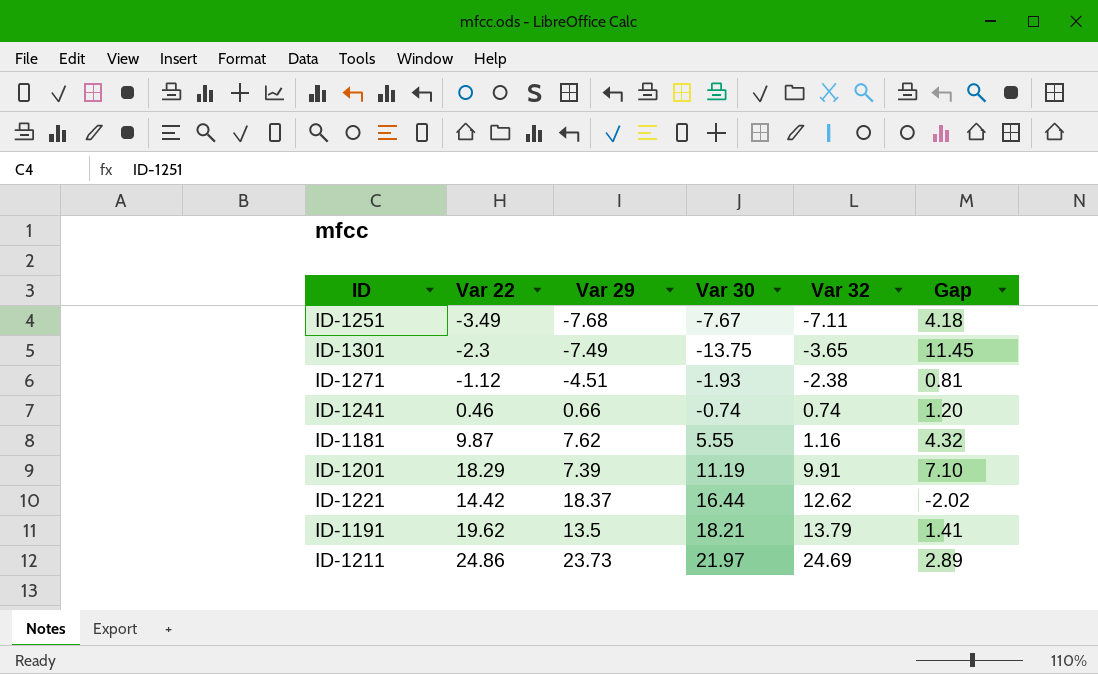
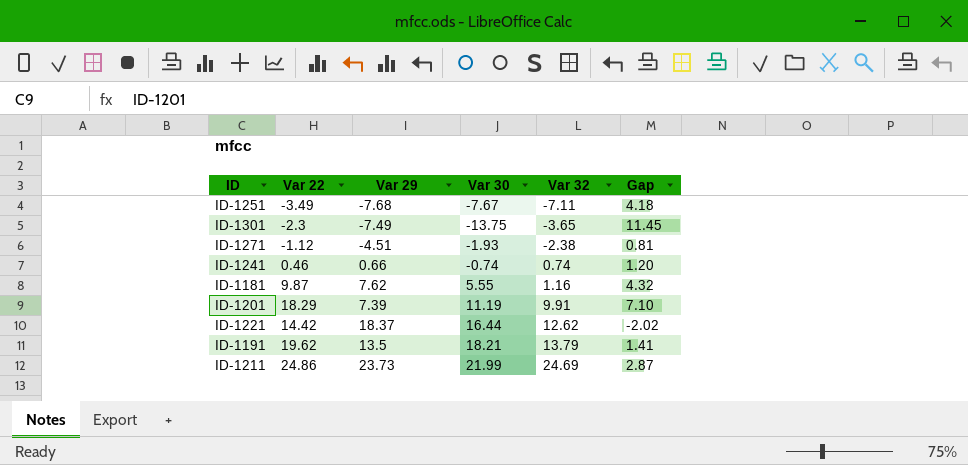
ID-1211 | Var 30: 21.97 -> 21.99
ID-1211 | Gap: 2.89 -> 2.87

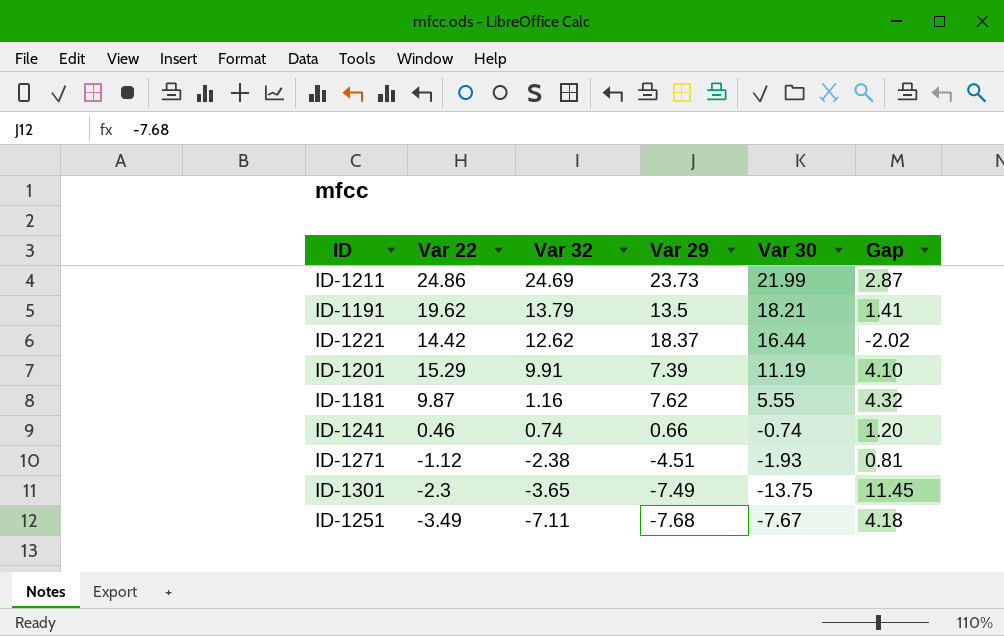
row order: Var 32 ascending -> Var 32 descending
column Var 32 | position: 5 -> 3
ID-1201 | Var 22: 18.29 -> 15.29
ID-1201 | Gap: 7.10 -> 4.10

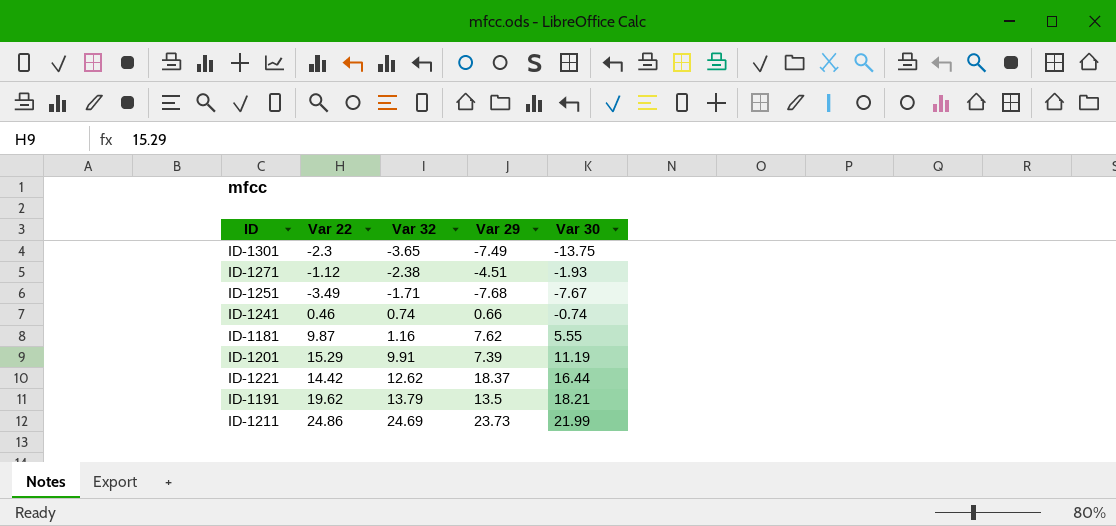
row order: Var 32 descending -> Var 32 ascending
column Gap | formula: [Var 22] - [Var 30] -> none
ID-1251 | Var 32: -7.11 -> -1.71

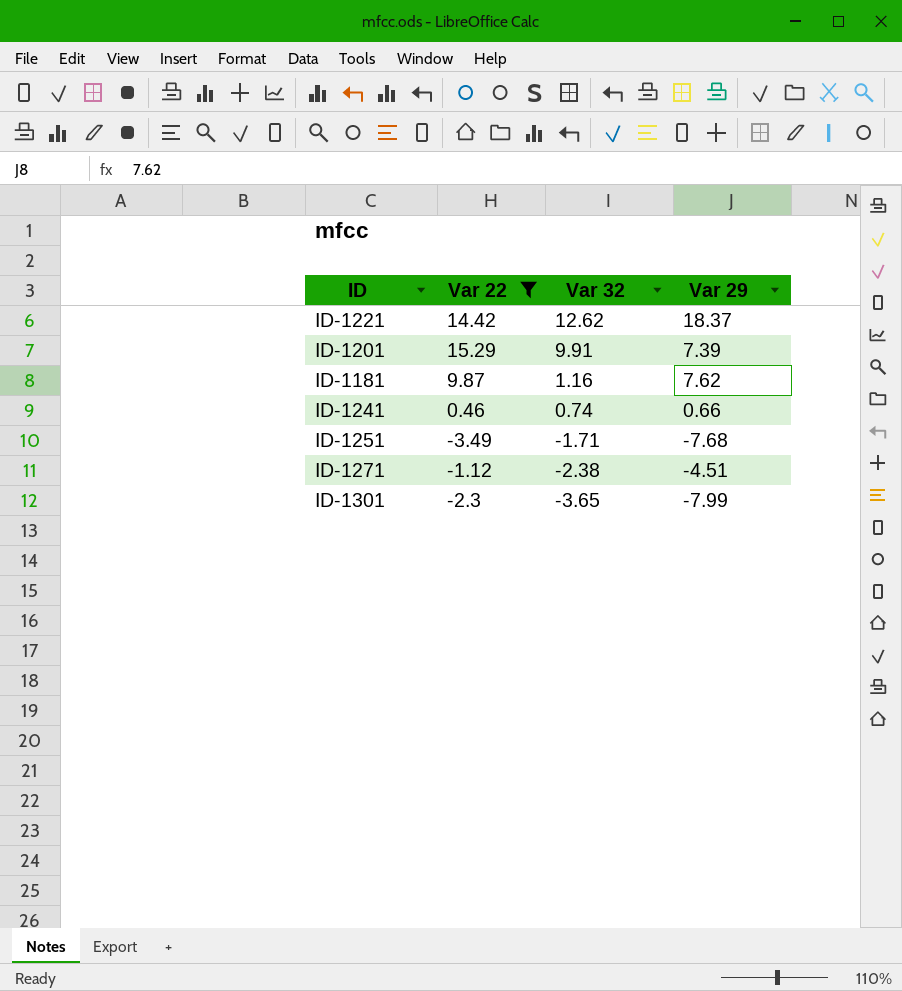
filter: none -> Var 22 <= 15.29
row order: Var 32 ascending -> Var 32 descending
column Var 30 | position: 5 -> none
ID-1301 | Var 29: -7.49 -> -7.99

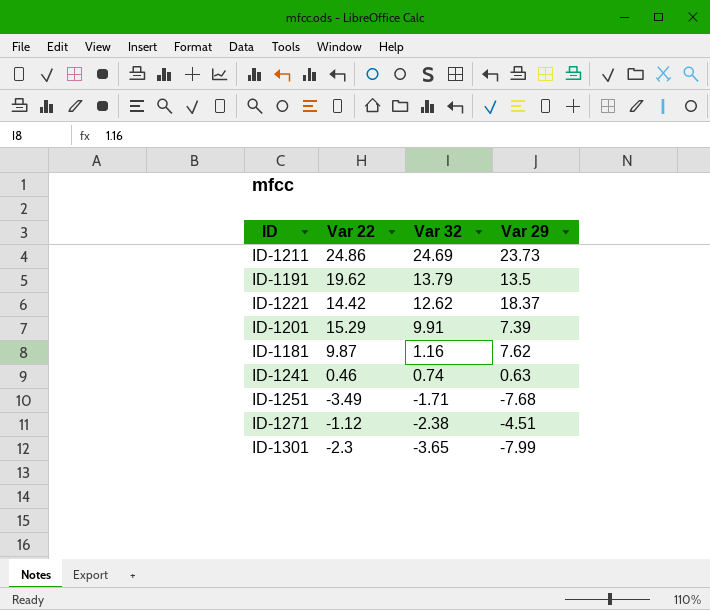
filter: Var 22 <= 15.29 -> none
ID-1241 | Var 29: 0.66 -> 0.63

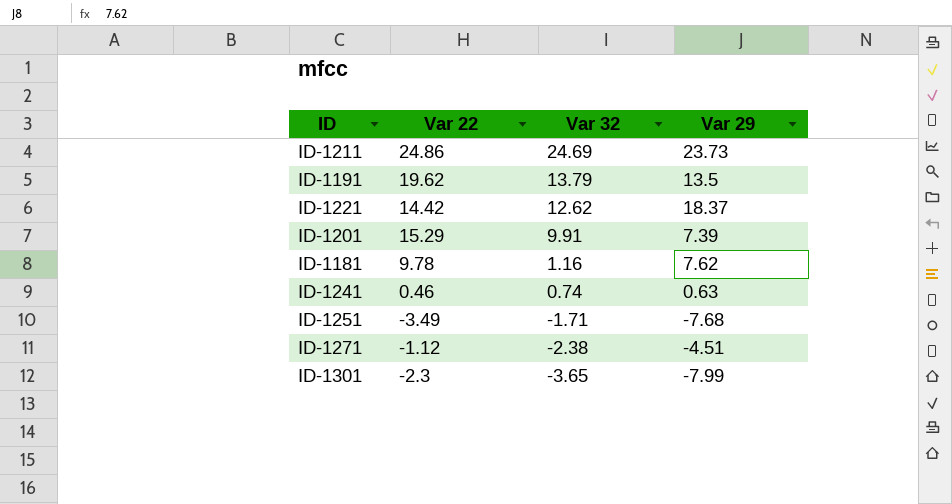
ID-1181 | Var 22: 9.87 -> 9.78

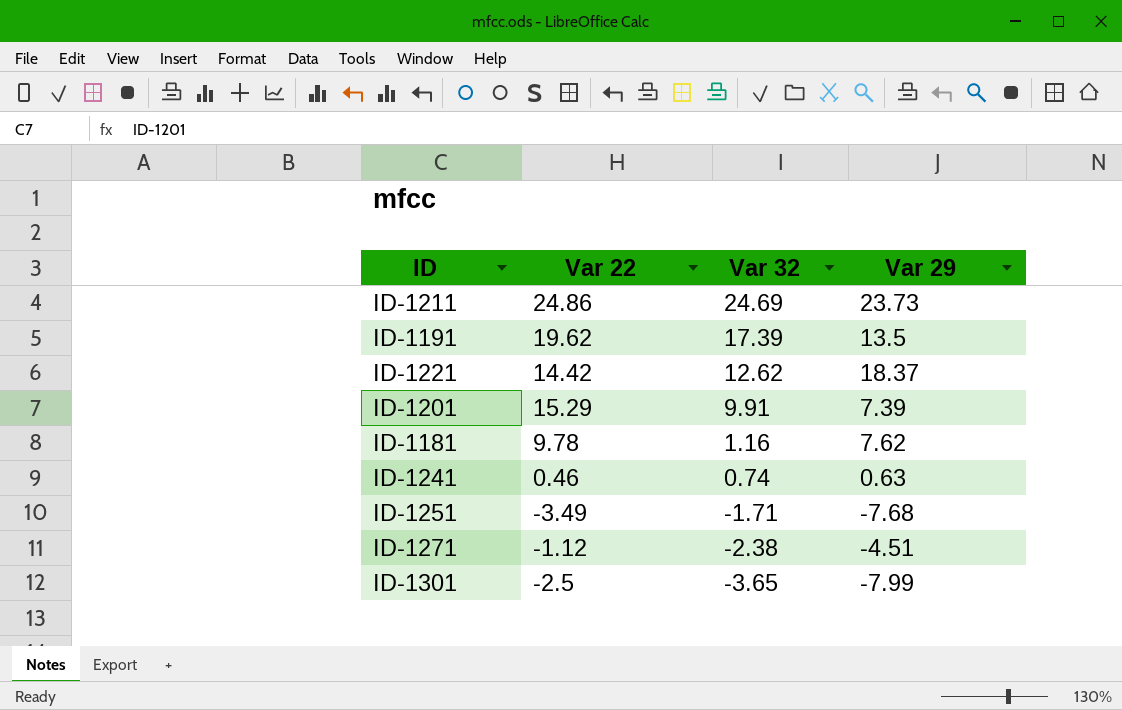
ID-1191 | Var 32: 13.79 -> 17.39
ID-1301 | Var 22: -2.3 -> -2.5

